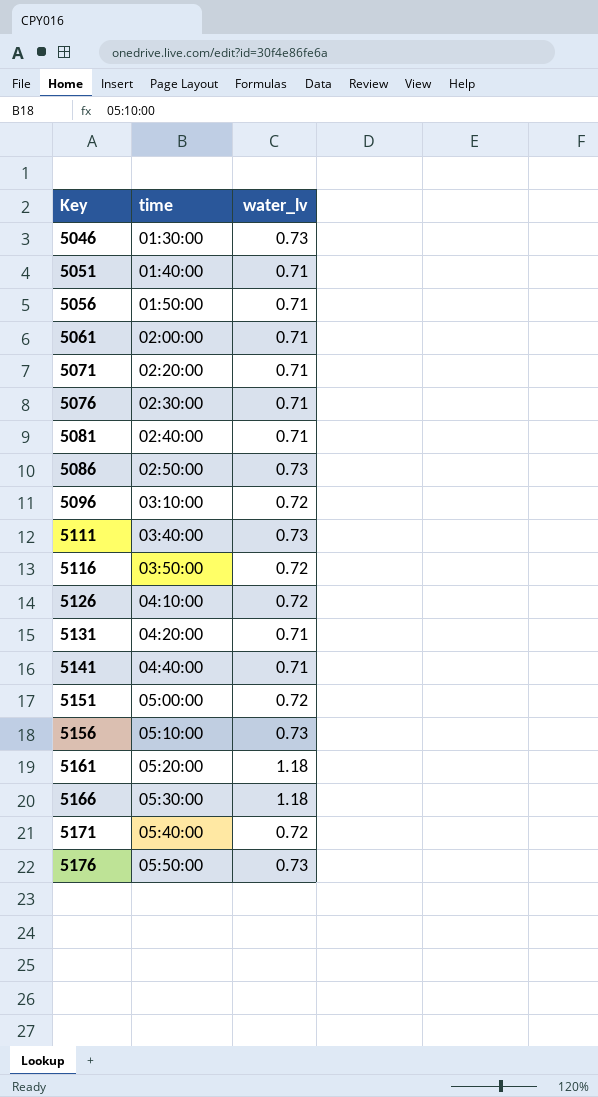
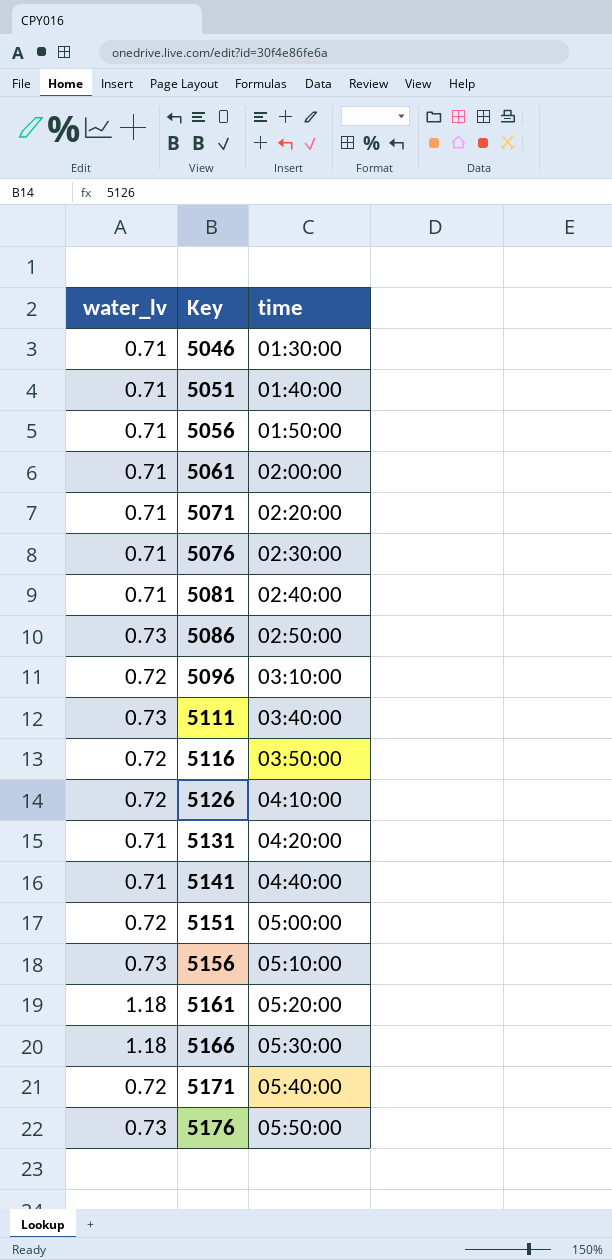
column water_lv | position: 3 -> 1
5046 | water_lv: 0.73 -> 0.71

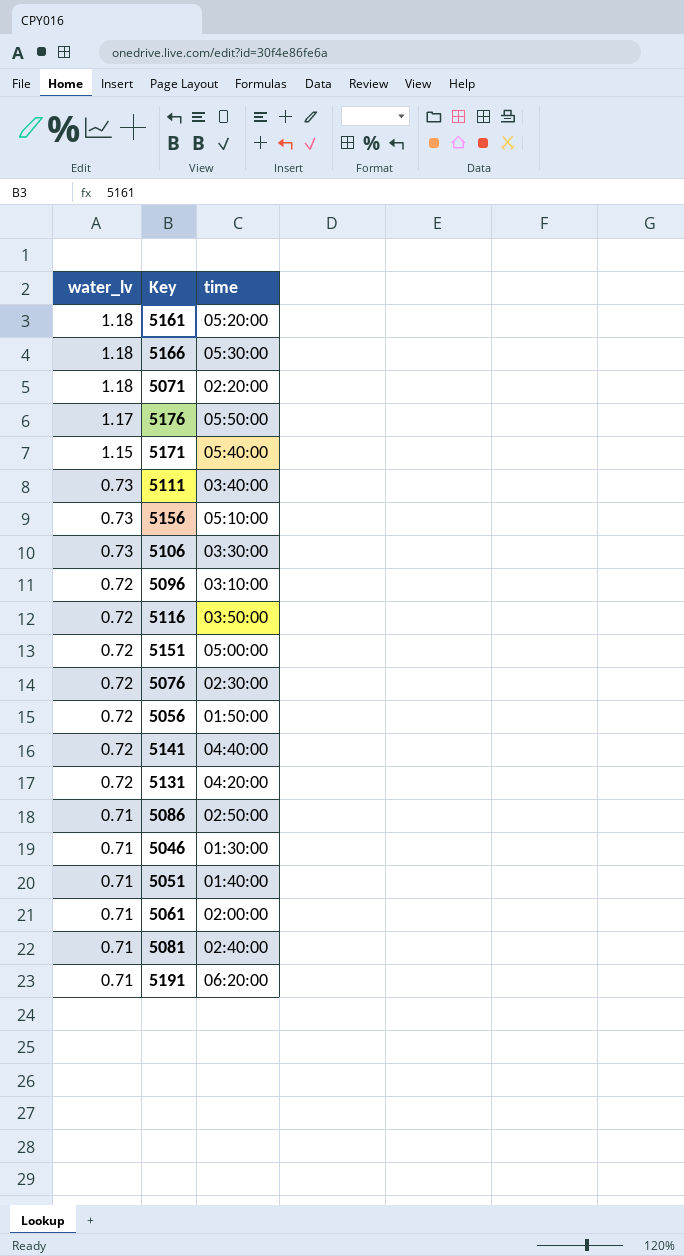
row order: Key ascending -> water_lv descending
row 5126: 0.72 | 04:10:00 -> none
5071 | water_lv: 0.71 -> 1.18
5176 | water_lv: 0.73 -> 1.17
5171 | water_lv: 0.72 -> 1.15
row 5106: none -> 0.73 | 03:30:00
5076 | water_lv: 0.71 -> 0.72
5056 | water_lv: 0.71 -> 0.72
5141 | water_lv: 0.71 -> 0.72
5131 | water_lv: 0.71 -> 0.72
5086 | water_lv: 0.73 -> 0.71
row 5191: none -> 0.71 | 06:20:00

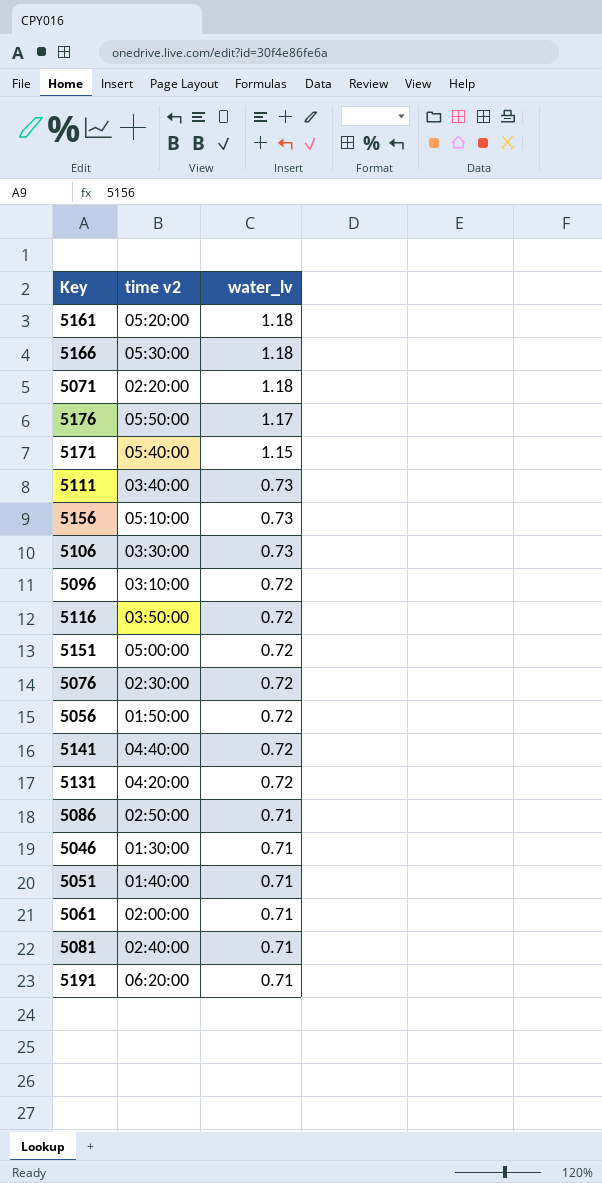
column name: time -> time v2
column water_lv | position: 1 -> 3

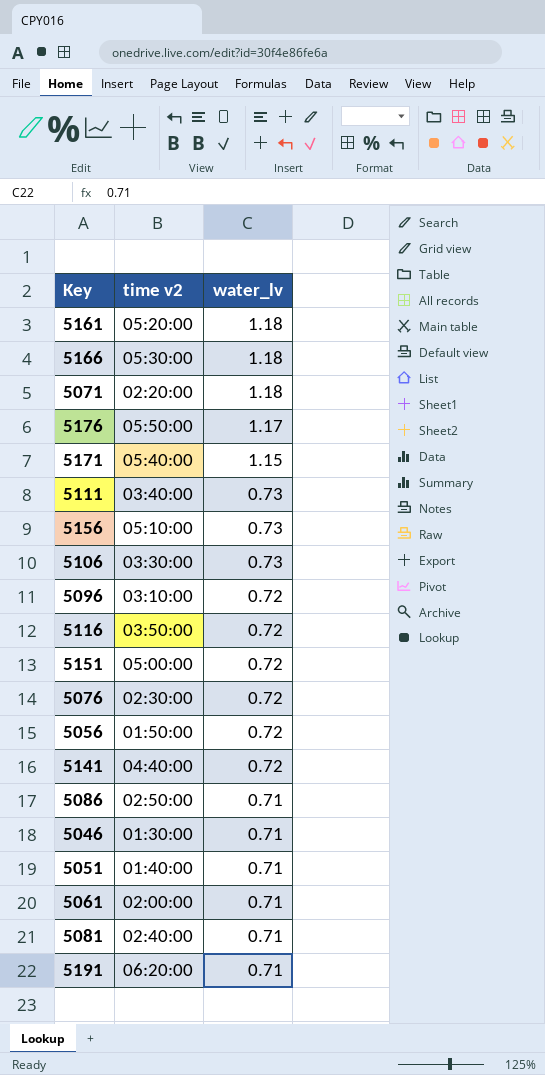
row 5131: 04:20:00 | 0.72 -> none

